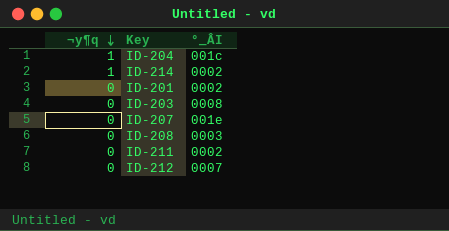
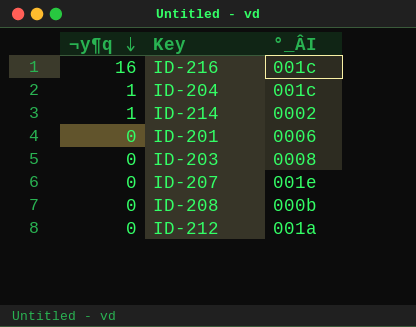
row ID-211: 0 | 0002 -> none
row ID-216: none -> 16 | 001c
ID-201 | °_ÂI: 0002 -> 0006
ID-208 | °_ÂI: 0003 -> 000b
ID-212 | °_ÂI: 0007 -> 001a

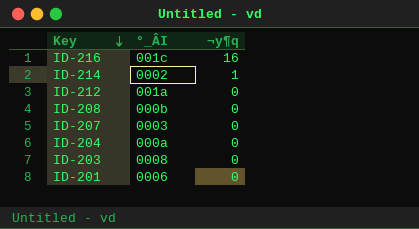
row order: ¬y¶q descending -> Key descending
column ¬y¶q | position: 1 -> 3
ID-207 | °_ÂI: 001e -> 0003
ID-204 | °_ÂI: 001c -> 000a
ID-204 | ¬y¶q: 1 -> 0

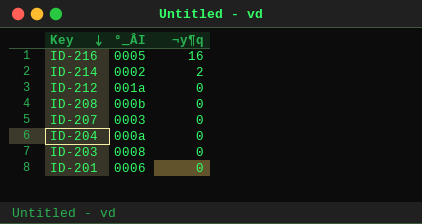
ID-216 | °_ÂI: 001c -> 0005
ID-214 | ¬y¶q: 1 -> 2

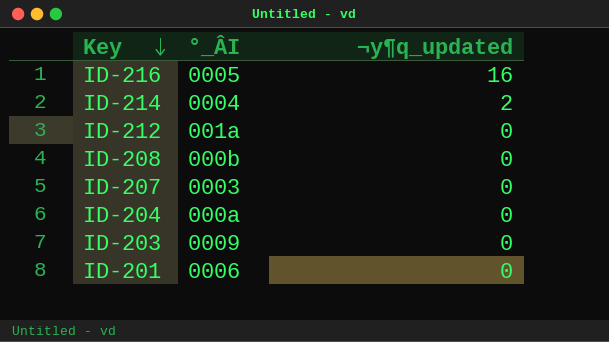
column name: ¬y¶q -> ¬y¶q_updated
ID-214 | °_ÂI: 0002 -> 0004
ID-203 | °_ÂI: 0008 -> 0009

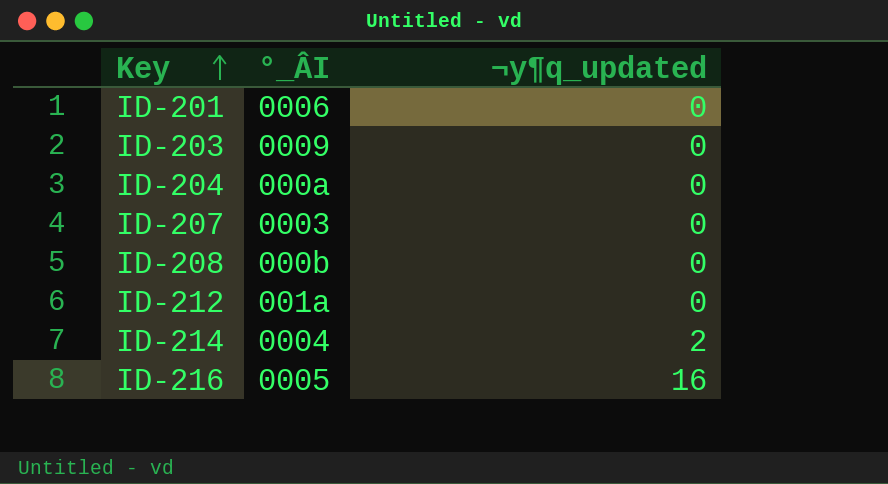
row order: Key descending -> Key ascending

